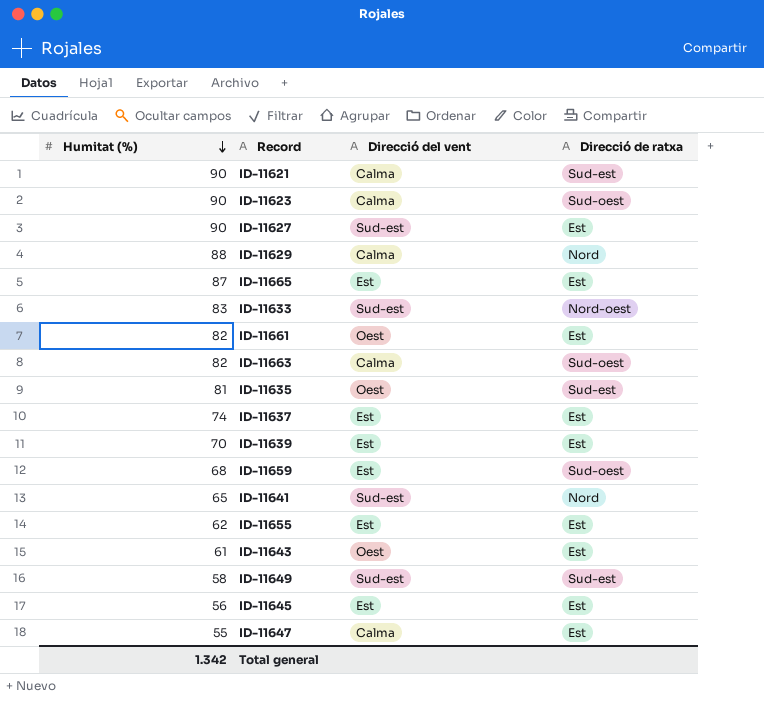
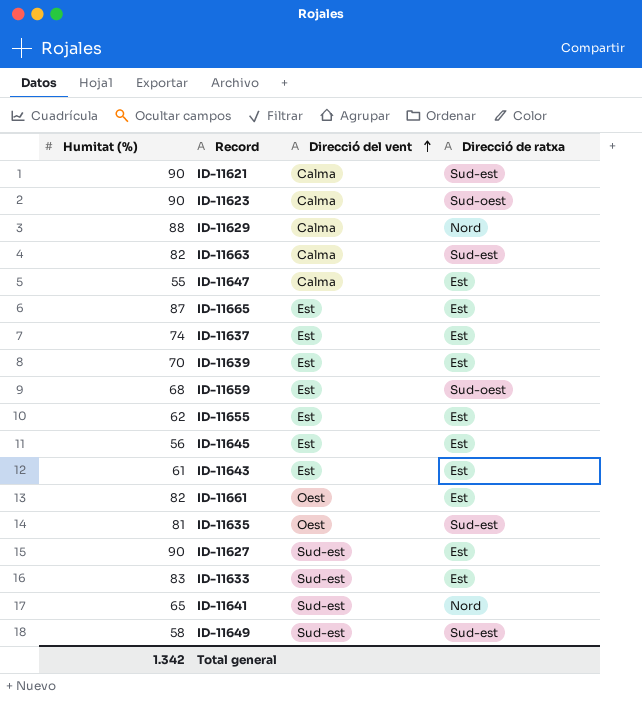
row order: Humitat (%) descending -> Direcció del vent ascending
ID-11663 | Direcció de ratxa: Sud-oest -> Sud-est
ID-11643 | Direcció del vent: Oest -> Est
ID-11633 | Direcció de ratxa: Nord-oest -> Est

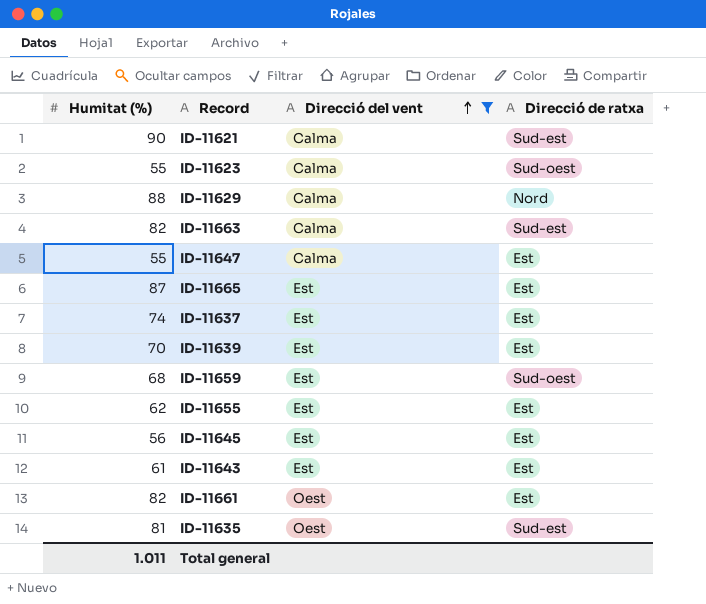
filter: none -> Direcció del vent != Sud-est
ID-11623 | Humitat (%): 90 -> 55
Total general | Humitat (%): 1.342 -> 1.011

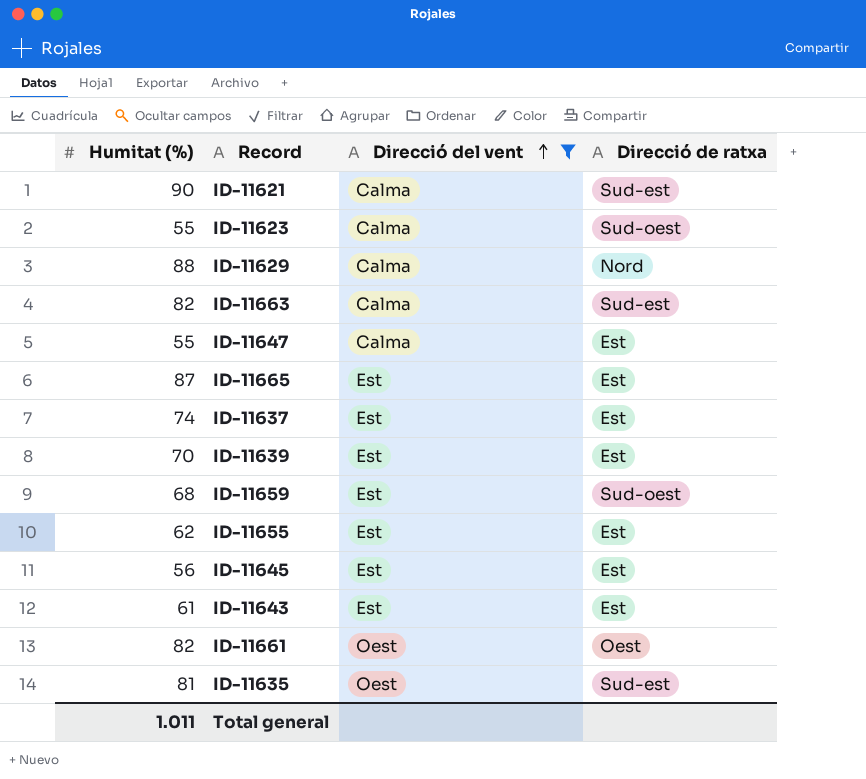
ID-11661 | Direcció de ratxa: Est -> Oest

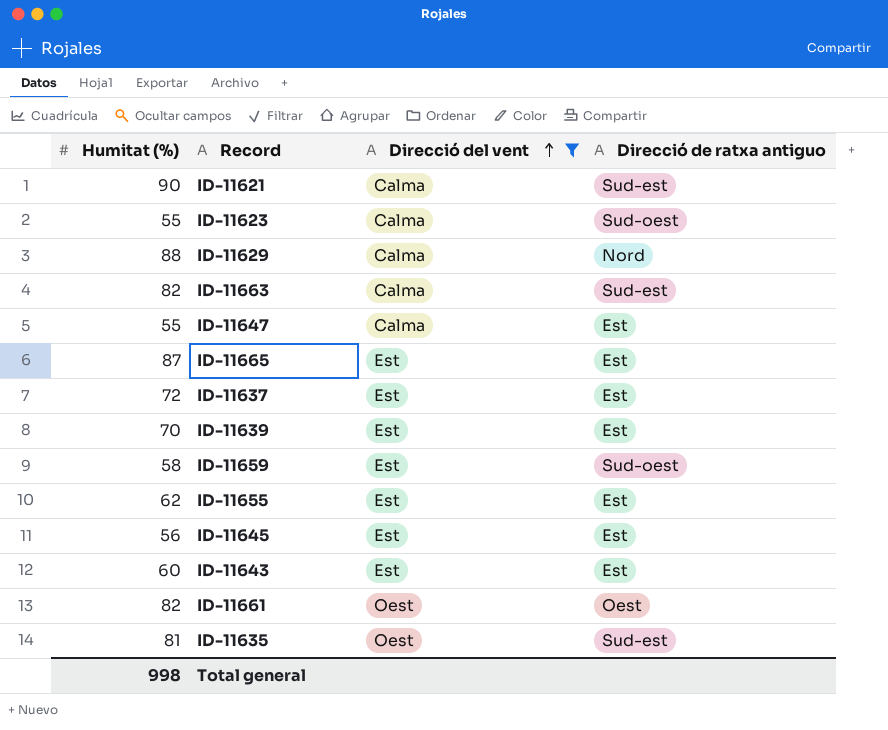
column name: Direcció de ratxa -> Direcció de ratxa antiguo
ID-11637 | Humitat (%): 74 -> 72
ID-11659 | Humitat (%): 68 -> 58
ID-11643 | Humitat (%): 61 -> 60
Total general | Humitat (%): 1.011 -> 998

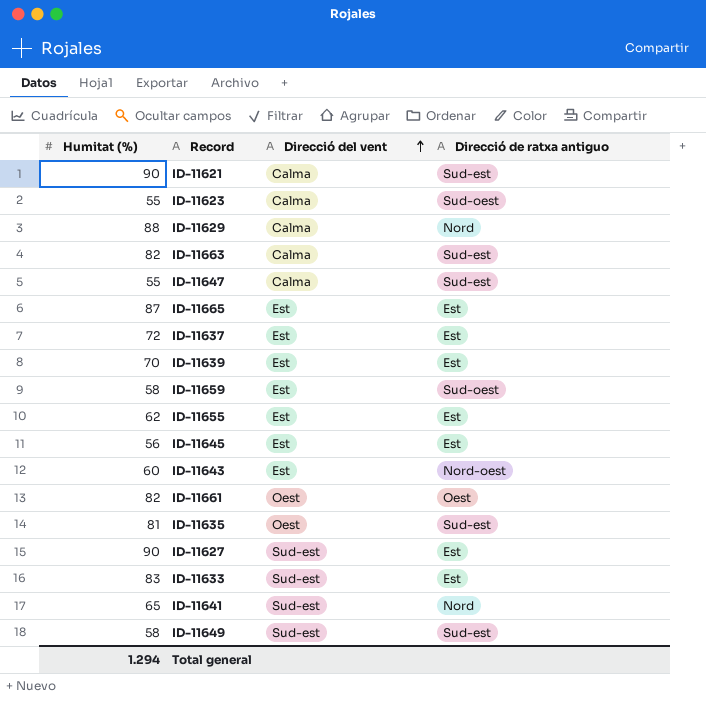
filter: Direcció del vent != Sud-est -> none
ID-11647 | Direcció de ratxa antiguo: Est -> Sud-est
ID-11643 | Direcció de ratxa antiguo: Est -> Nord-oest
Total general | Humitat (%): 998 -> 1.294

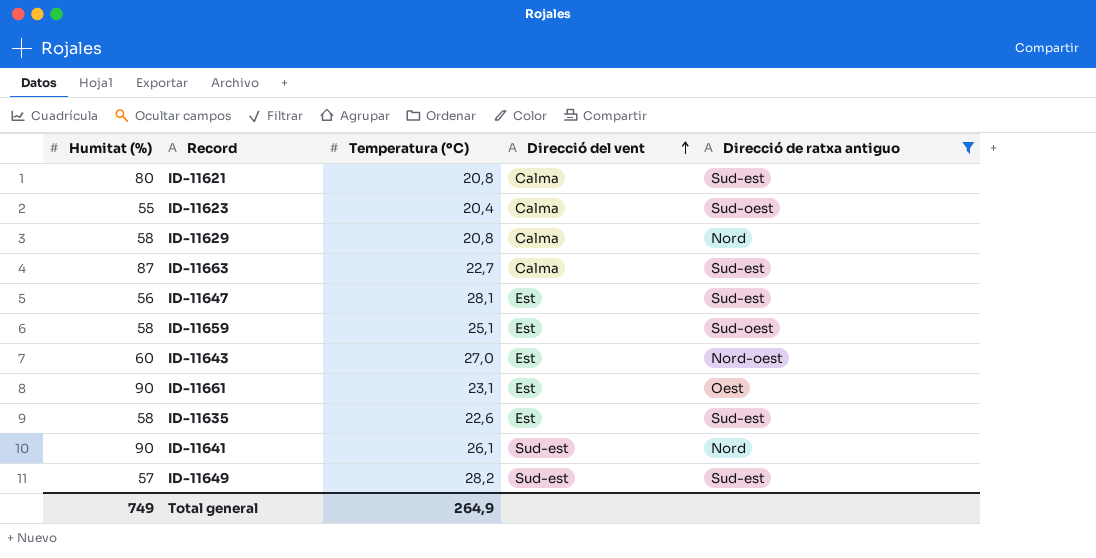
filter: none -> Direcció de ratxa antiguo != Est
column Temperatura (ºC) | position: none -> 3
ID-11621 | Humitat (%): 90 -> 80
ID-11629 | Humitat (%): 88 -> 58
ID-11663 | Humitat (%): 82 -> 87
ID-11647 | Humitat (%): 55 -> 56
ID-11647 | Direcció del vent: Calma -> Est
ID-11661 | Humitat (%): 82 -> 90
ID-11661 | Direcció del vent: Oest -> Est
ID-11635 | Humitat (%): 81 -> 58
ID-11635 | Direcció del vent: Oest -> Est
ID-11641 | Humitat (%): 65 -> 90
ID-11649 | Humitat (%): 58 -> 57
Total general | Humitat (%): 1.294 -> 749

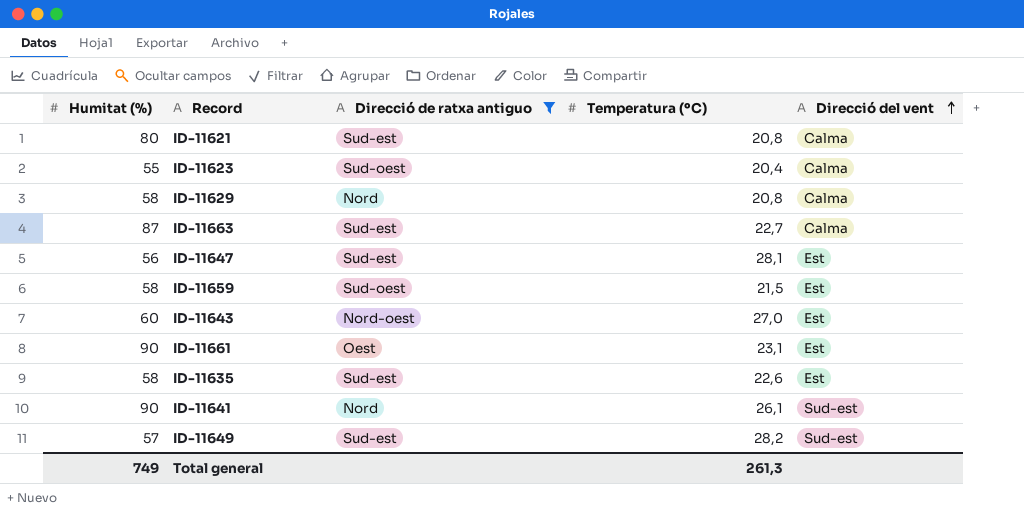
column Direcció de ratxa antiguo | position: 5 -> 3
ID-11659 | Temperatura (ºC): 25,1 -> 21,5
Total general | Temperatura (ºC): 264,9 -> 261,3

